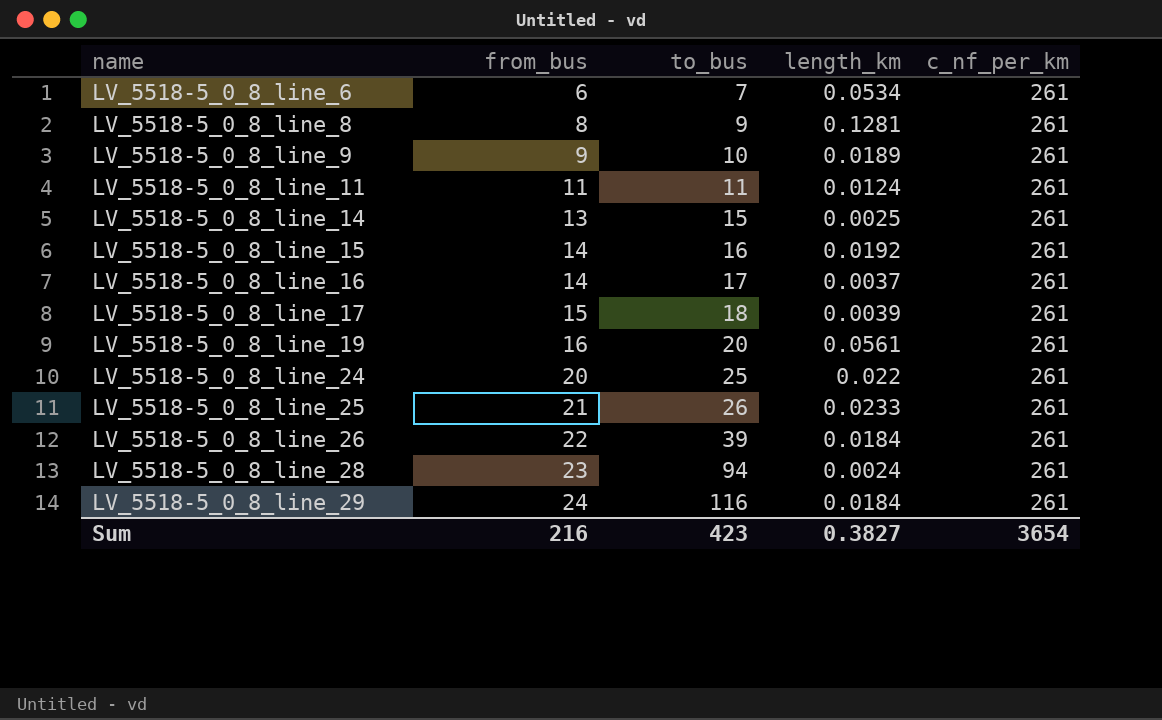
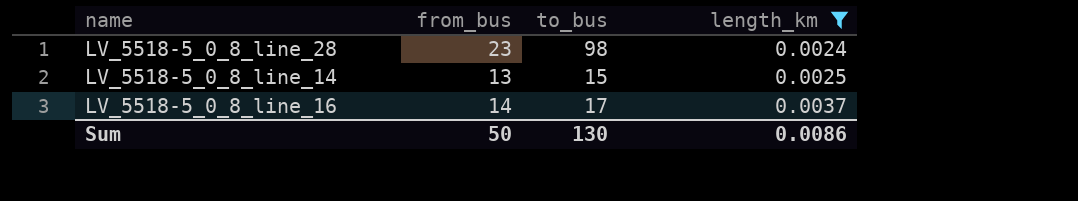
filter: none -> length_km <= 0.0037
row order: name ascending -> length_km ascending
column c_nf_per_km | position: 5 -> none
LV_5518-5_0_8_line_28 | to_bus: 94 -> 98
Sum | from_bus: 216 -> 50
Sum | to_bus: 423 -> 130
Sum | length_km: 0.3827 -> 0.0086

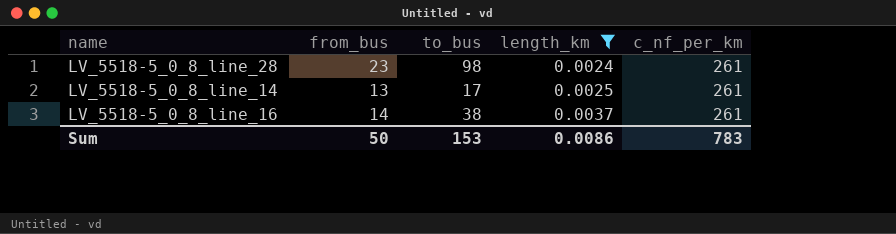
column c_nf_per_km | position: none -> 5
LV_5518-5_0_8_line_14 | to_bus: 15 -> 17
LV_5518-5_0_8_line_16 | to_bus: 17 -> 38
Sum | to_bus: 130 -> 153

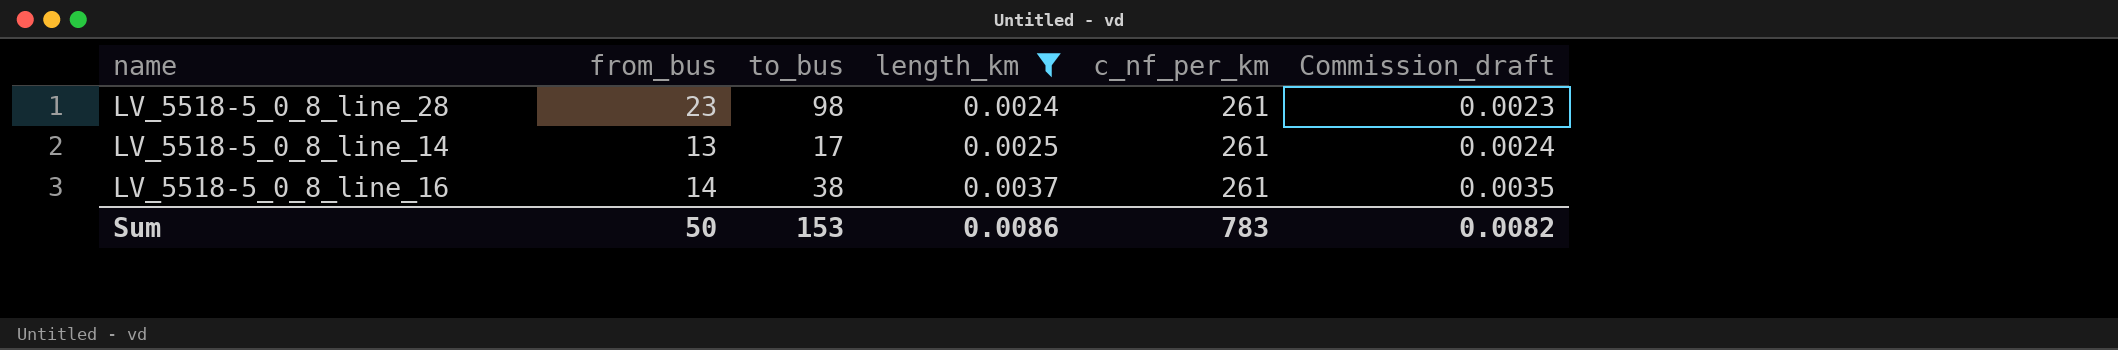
column Commission_draft | formula: none -> [length_km] * 0.95

